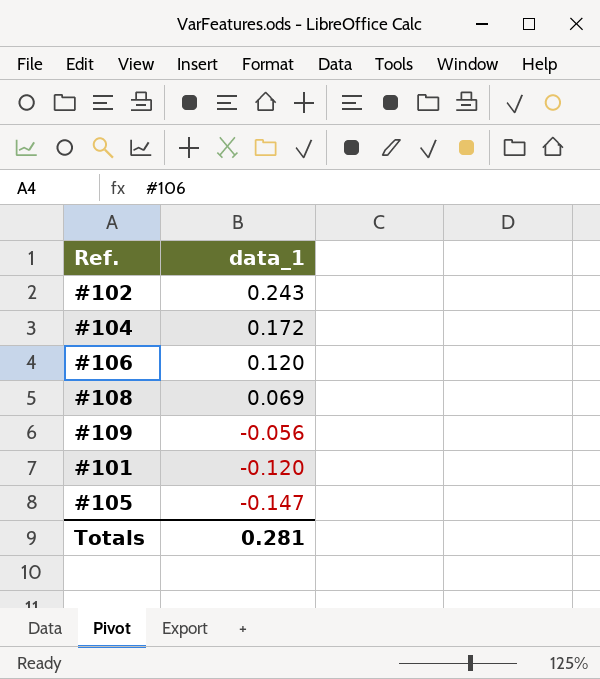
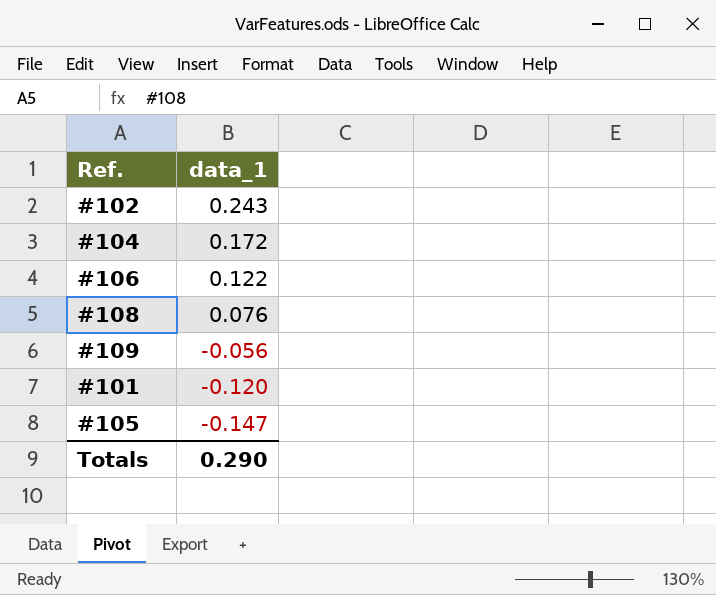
#106 | data_1: 0.120 -> 0.122
#108 | data_1: 0.069 -> 0.076
Totals | data_1: 0.281 -> 0.290

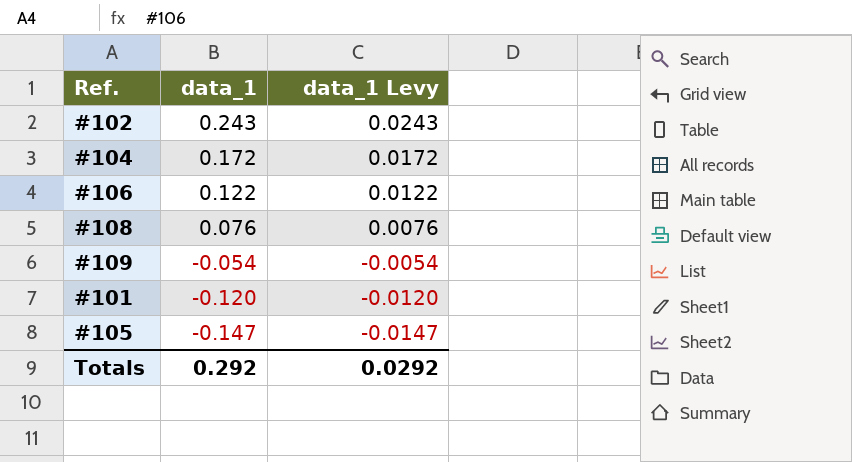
column data_1 Levy | formula: none -> [data_1] * 0.1
#109 | data_1: -0.056 -> -0.054
Totals | data_1: 0.290 -> 0.292

